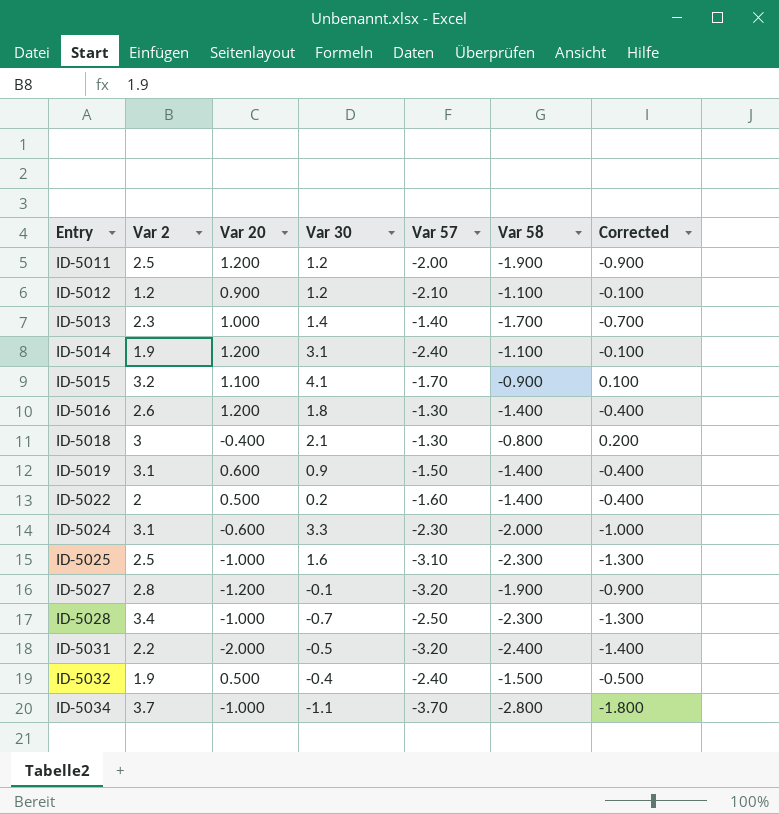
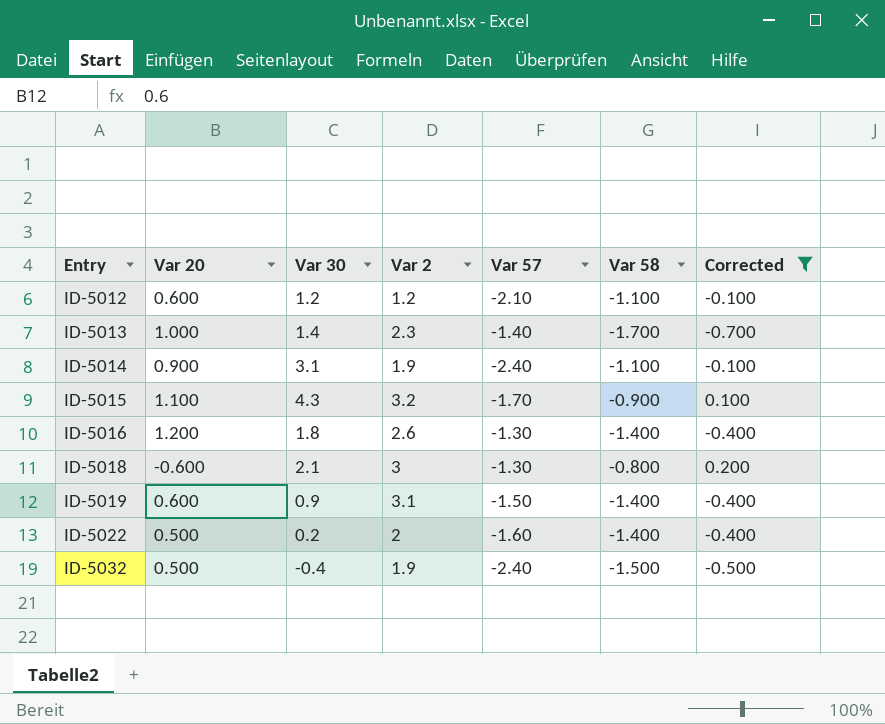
filter: none -> Corrected >= -0.700
column Var 2 | position: 2 -> 4
ID-5012 | Var 20: 0.900 -> 0.600
ID-5014 | Var 20: 1.200 -> 0.900
ID-5015 | Var 30: 4.1 -> 4.3
ID-5018 | Var 20: -0.400 -> -0.600

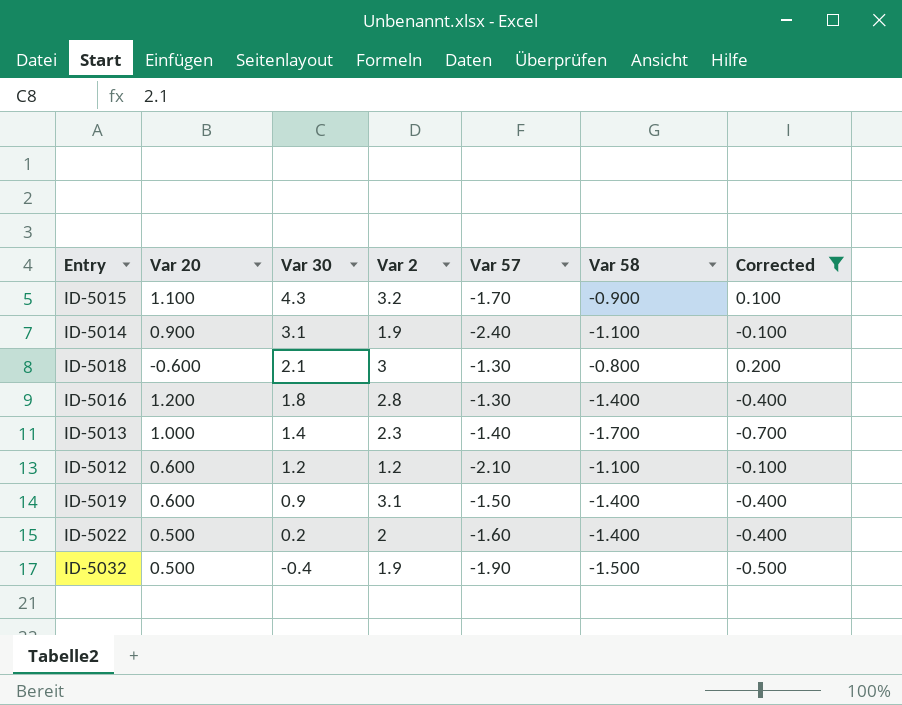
row order: Entry ascending -> Var 30 descending
ID-5016 | Var 2: 2.6 -> 2.8
ID-5032 | Var 57: -2.40 -> -1.90

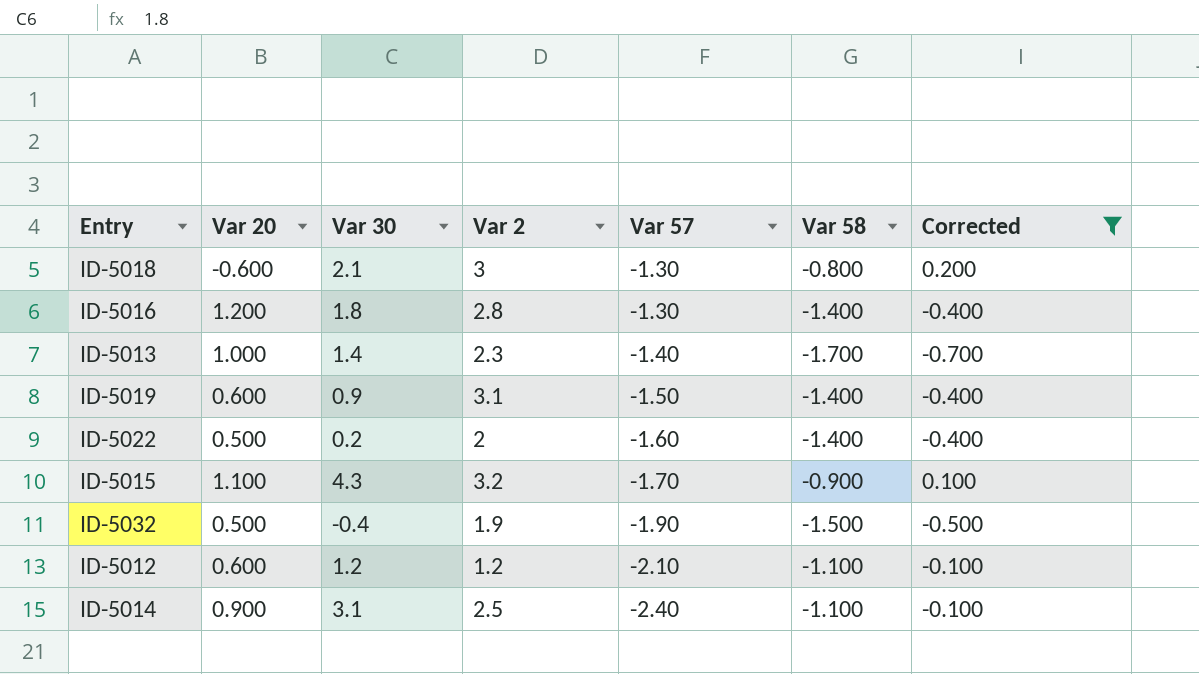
row order: Var 30 descending -> Var 57 descending
ID-5014 | Var 2: 1.9 -> 2.5

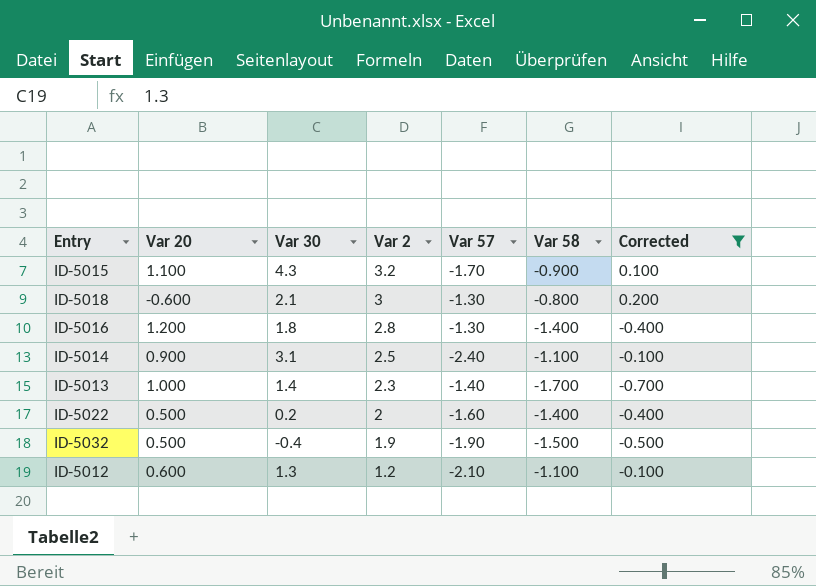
row order: Var 57 descending -> Var 2 descending
row ID-5019: 0.600 | 0.9 | 3.1 | -1.50 | -1.400 | -0.400 -> none
ID-5012 | Var 30: 1.2 -> 1.3

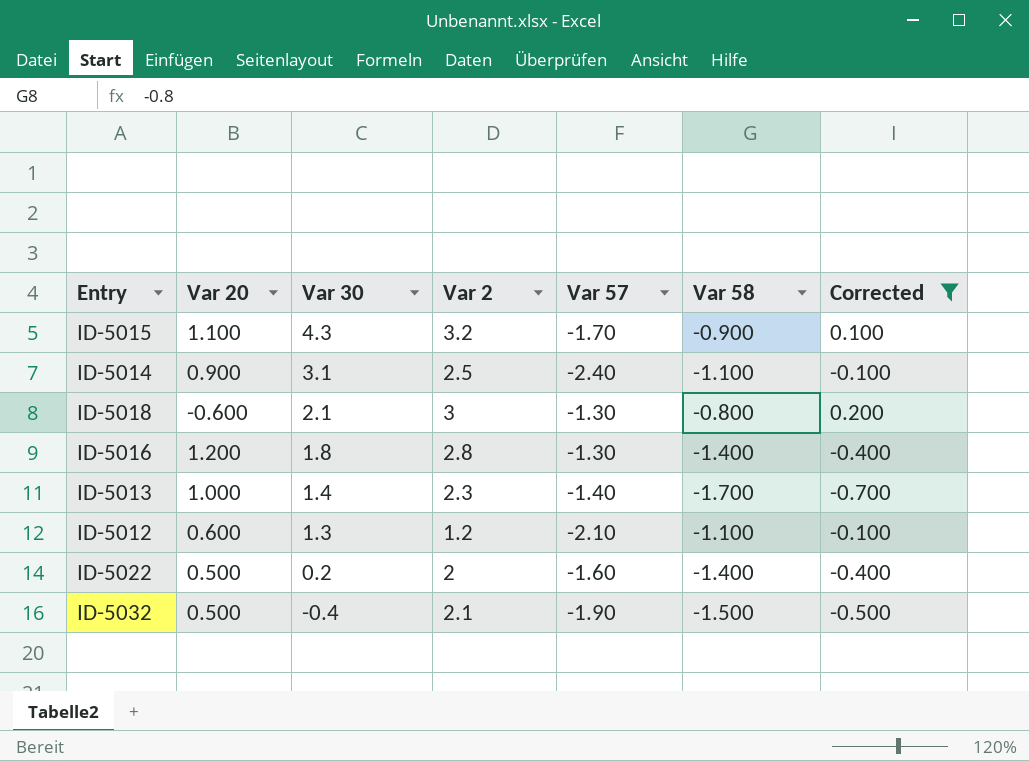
row order: Var 2 descending -> Var 30 descending
ID-5032 | Var 2: 1.9 -> 2.1

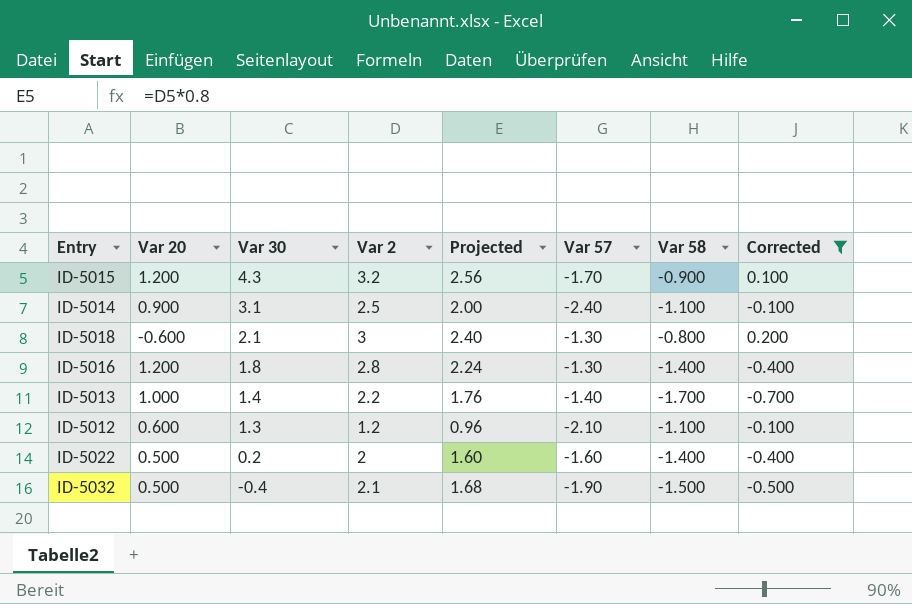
column Projected | formula: none -> [Var 2] * 0.8
ID-5015 | Var 20: 1.100 -> 1.200
ID-5013 | Var 2: 2.3 -> 2.2

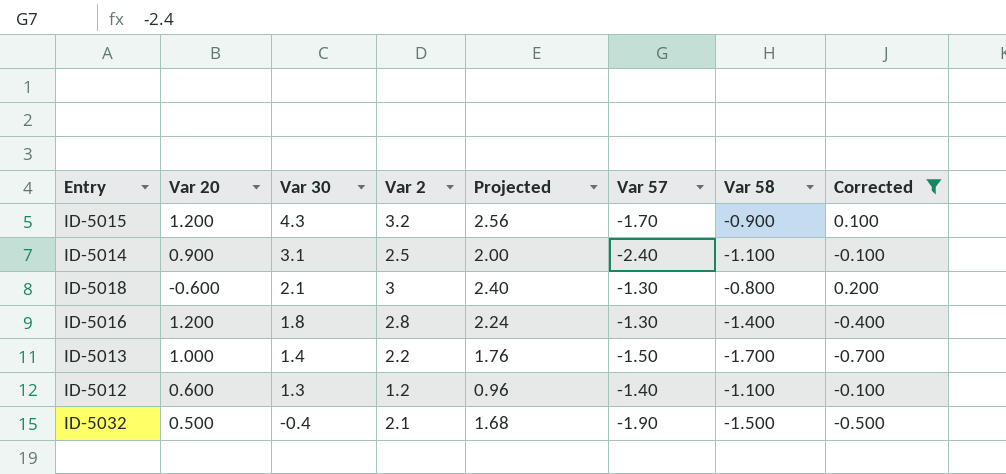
row ID-5022: 0.500 | 0.2 | 2 | 1.60 | -1.60 | -1.400 | -0.400 -> none
ID-5013 | Var 57: -1.40 -> -1.50
ID-5012 | Var 57: -2.10 -> -1.40

